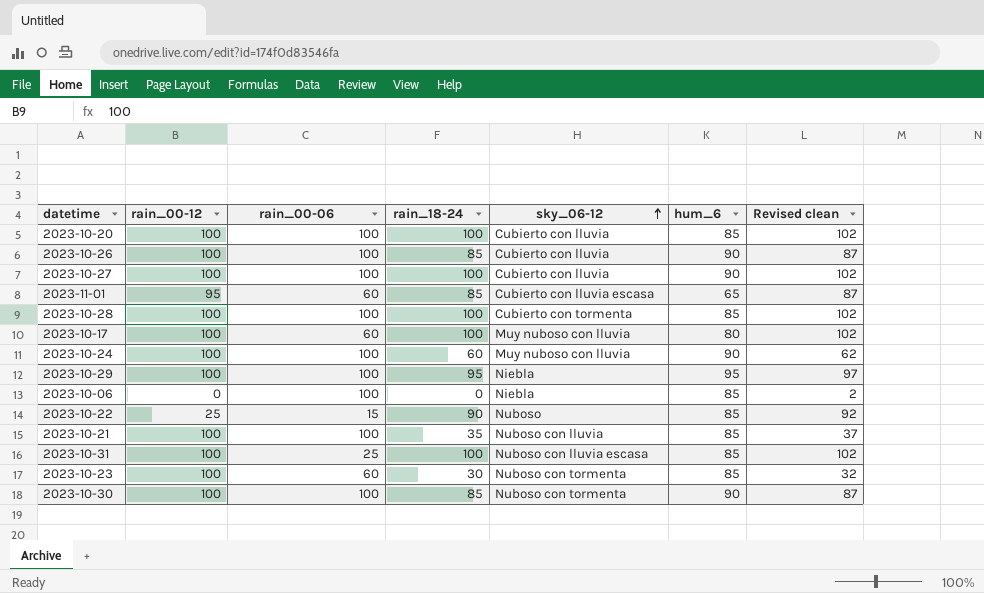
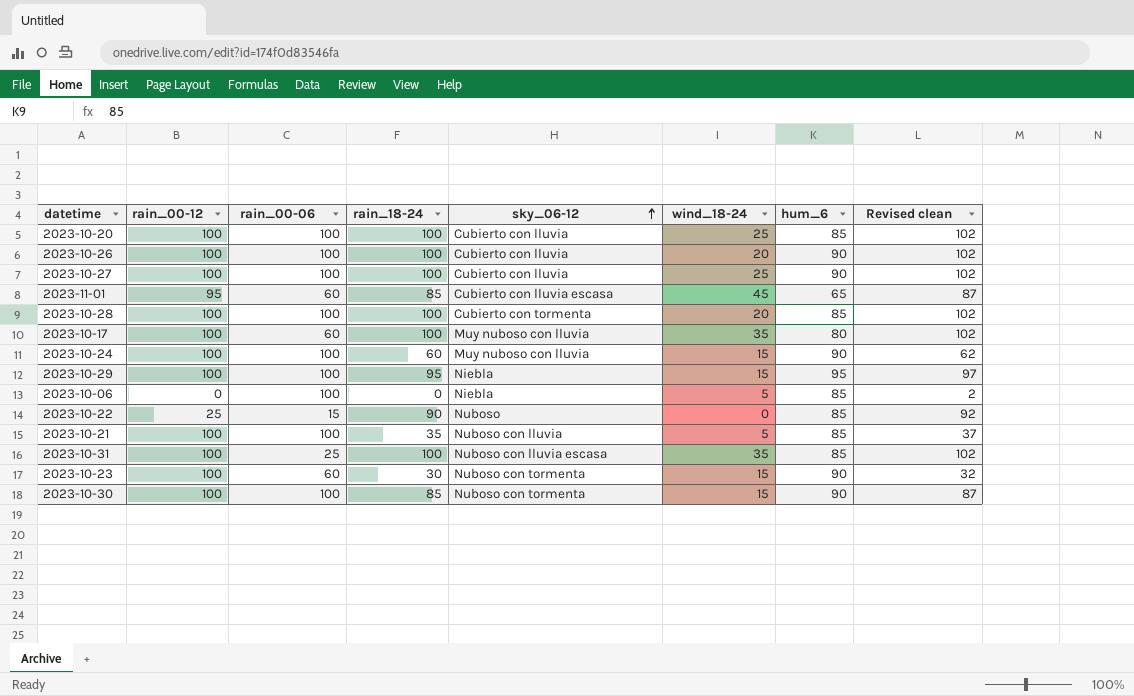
column wind_18-24 | position: none -> 6
2023-10-26 | rain_18-24: 85 -> 100
2023-10-26 | Revised clean: 87 -> 102
2023-10-23 | hum_6: 85 -> 90

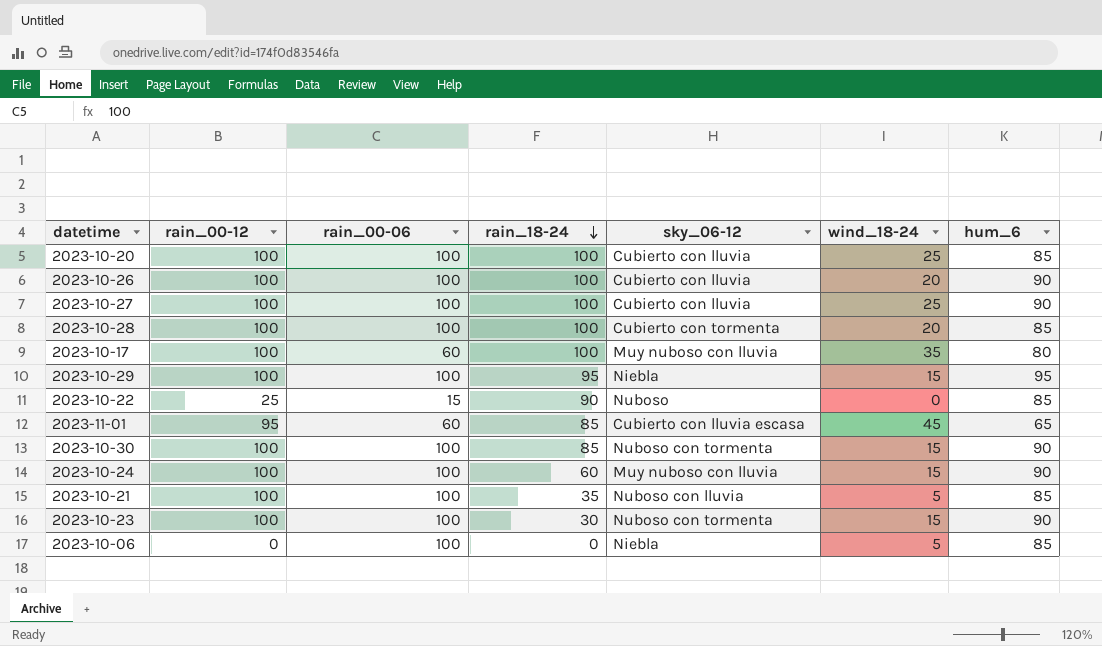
row order: sky_06-12 ascending -> rain_18-24 descending
column Revised clean | formula: [rain_18-24] + 2 -> none
row 2023-10-31: 100 | 25 | 100 | Nuboso con lluvia escasa | 35 | 85 | 102 -> none
2023-10-23 | rain_00-06: 60 -> 100

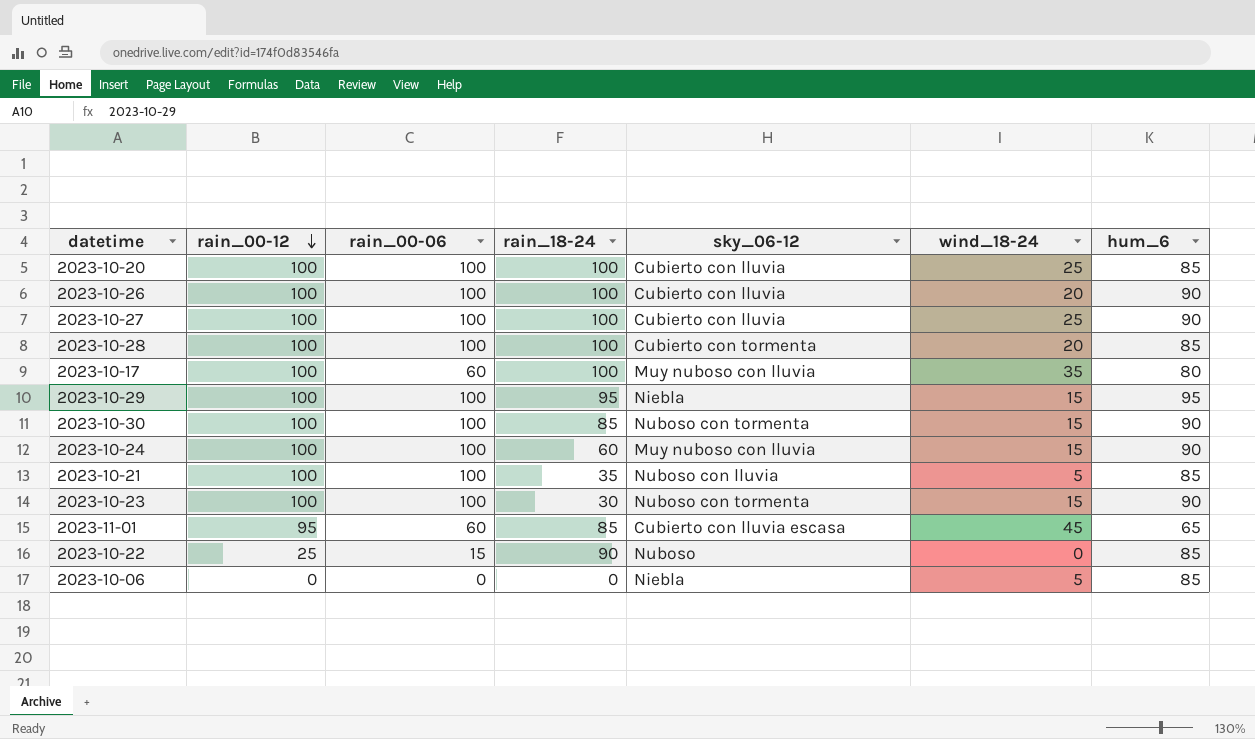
row order: rain_18-24 descending -> rain_00-12 descending
2023-10-06 | rain_00-06: 100 -> 0

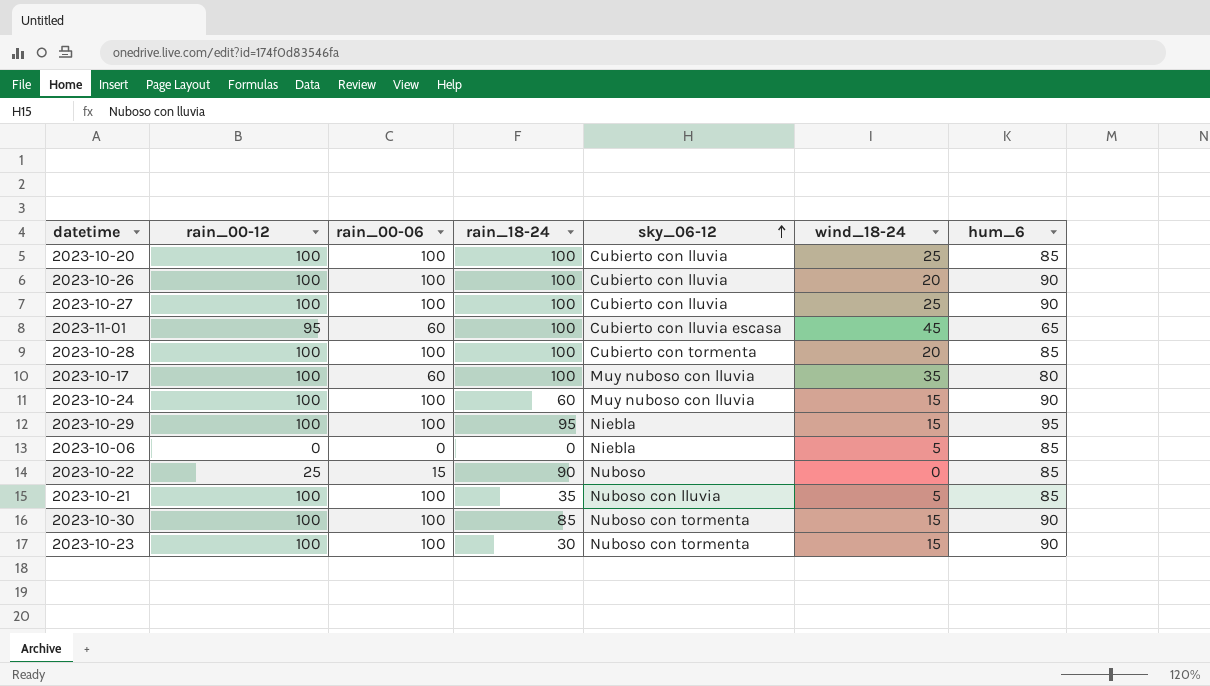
row order: rain_00-12 descending -> sky_06-12 ascending
2023-11-01 | rain_18-24: 85 -> 100

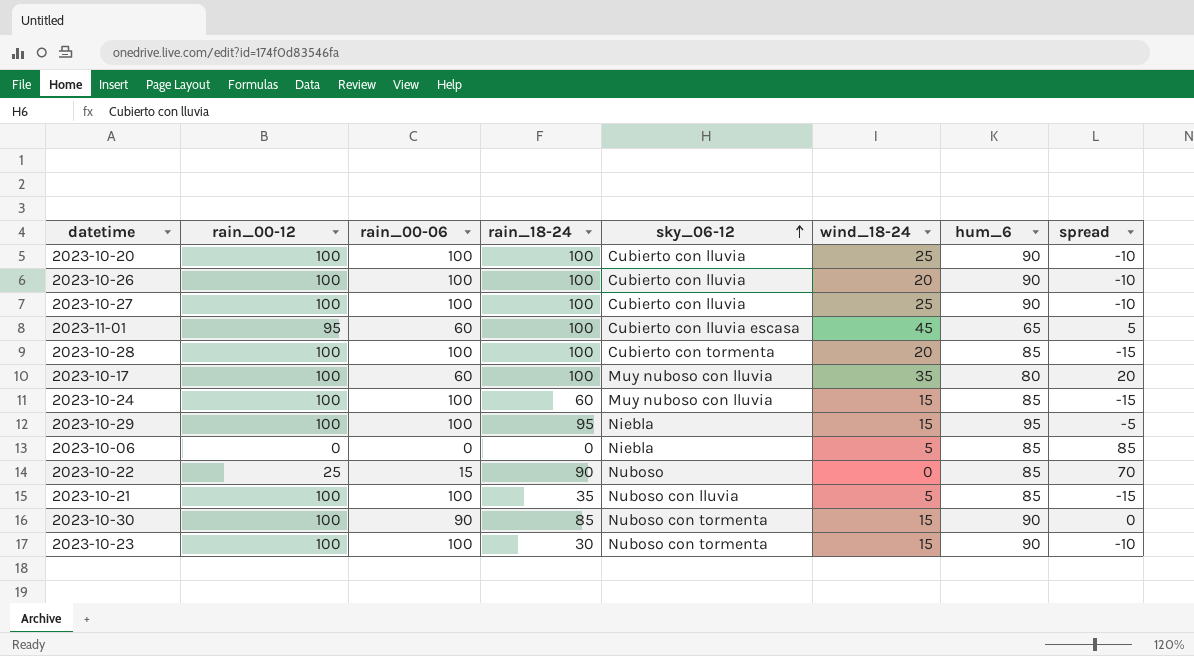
column spread | formula: none -> [hum_6] - [rain_00-06]
2023-10-20 | hum_6: 85 -> 90
2023-10-24 | hum_6: 90 -> 85
2023-10-30 | rain_00-06: 100 -> 90

